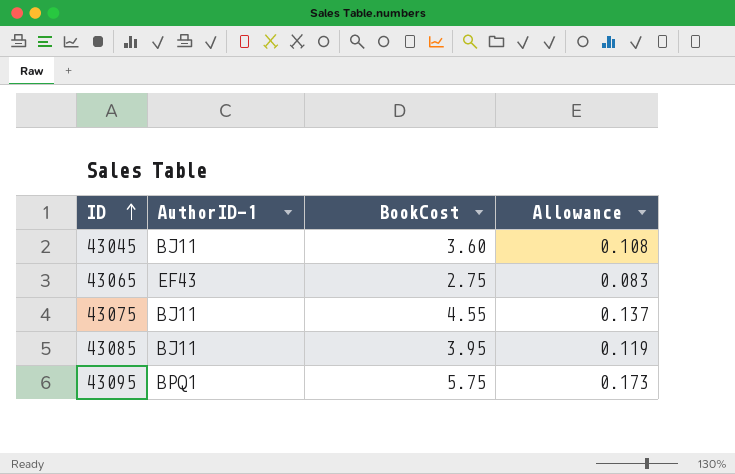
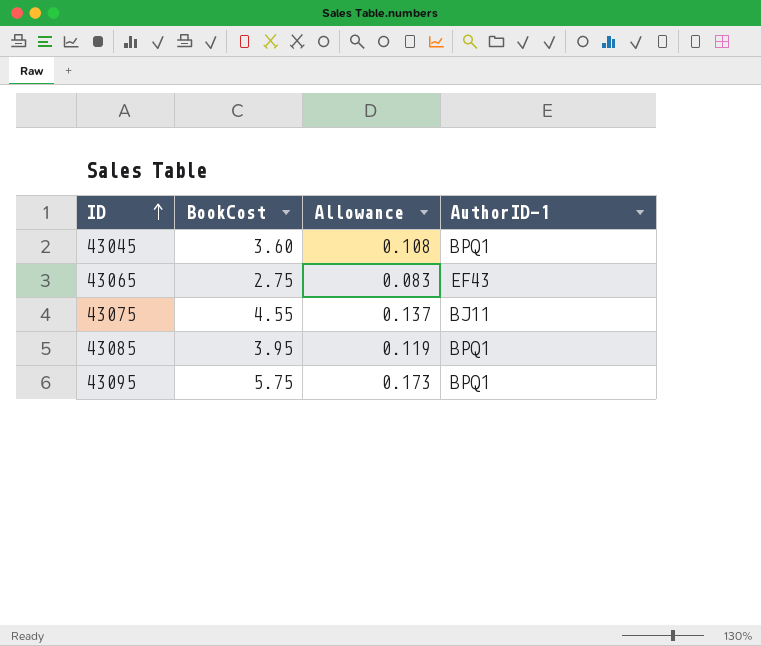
column AuthorID-1 | position: 2 -> 4
43045 | AuthorID-1: BJ11 -> BPQ1
43085 | AuthorID-1: BJ11 -> BPQ1

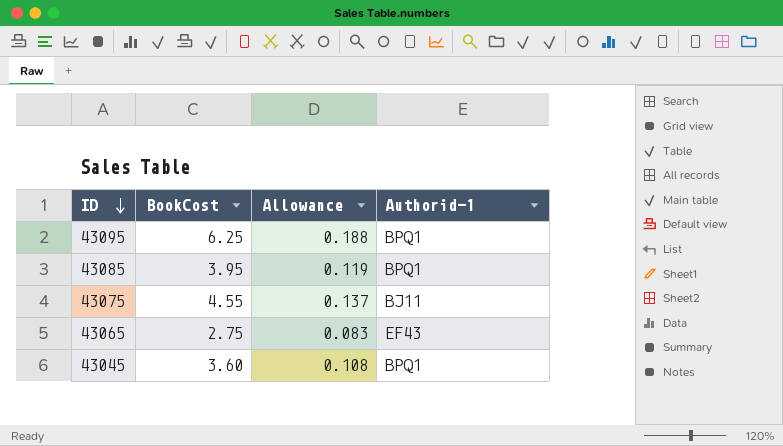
row order: ID ascending -> ID descending
column name: AuthorID-1 -> Authorid-1
43095 | BookCost: 5.75 -> 6.25
43095 | Allowance: 0.173 -> 0.188

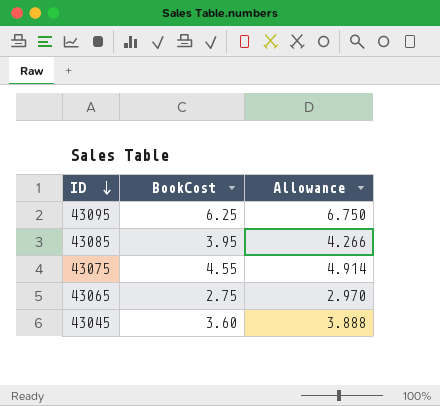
column Authorid-1 | position: 4 -> none
column Allowance | formula: [BookCost] * 0.03 -> [BookCost] * 1.08

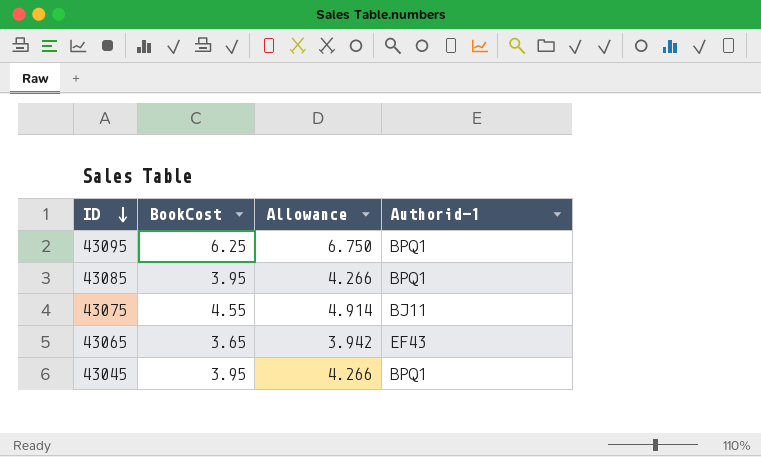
column Authorid-1 | position: none -> 4
43065 | BookCost: 2.75 -> 3.65
43065 | Allowance: 2.970 -> 3.942
43045 | BookCost: 3.60 -> 3.95
43045 | Allowance: 3.888 -> 4.266

